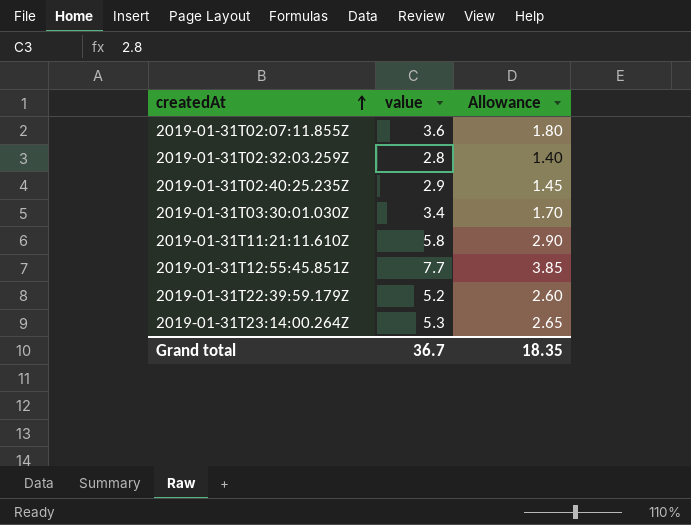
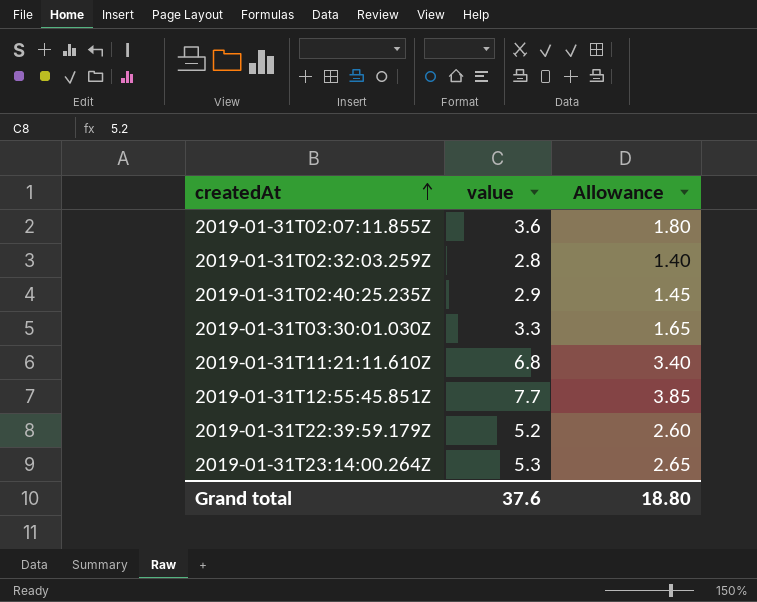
2019-01-31T03:30:01.030Z | value: 3.4 -> 3.3
2019-01-31T03:30:01.030Z | Allowance: 1.70 -> 1.65
2019-01-31T11:21:11.610Z | value: 5.8 -> 6.8
2019-01-31T11:21:11.610Z | Allowance: 2.90 -> 3.40
Grand total | value: 36.7 -> 37.6
Grand total | Allowance: 18.35 -> 18.80

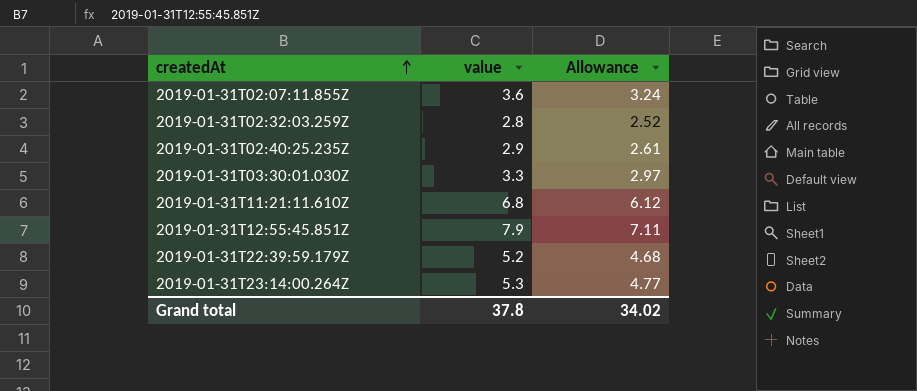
column Allowance | formula: [value] * 0.5 -> [value] * 0.9
2019-01-31T12:55:45.851Z | value: 7.7 -> 7.9
Grand total | value: 37.6 -> 37.8
Grand total | Allowance: 18.80 -> 34.02

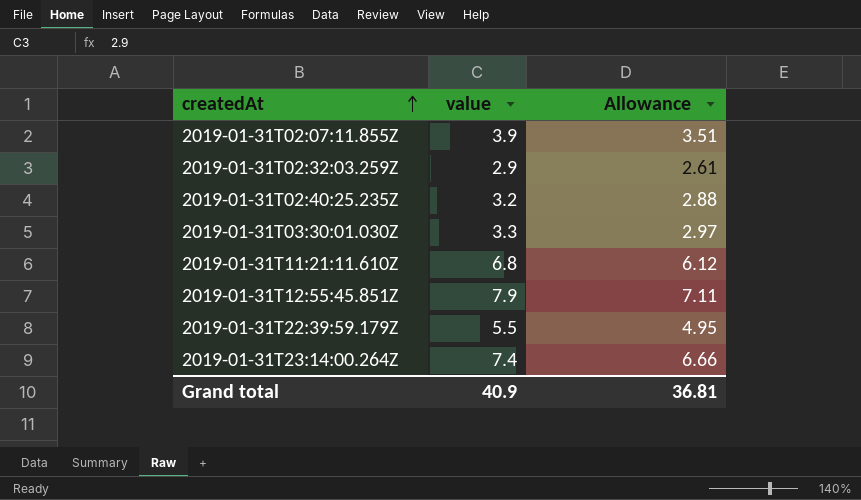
2019-01-31T02:07:11.855Z | value: 3.6 -> 3.9
2019-01-31T02:07:11.855Z | Allowance: 3.24 -> 3.51
2019-01-31T02:32:03.259Z | value: 2.8 -> 2.9
2019-01-31T02:32:03.259Z | Allowance: 2.52 -> 2.61
2019-01-31T02:40:25.235Z | value: 2.9 -> 3.2
2019-01-31T02:40:25.235Z | Allowance: 2.61 -> 2.88
2019-01-31T22:39:59.179Z | value: 5.2 -> 5.5
2019-01-31T22:39:59.179Z | Allowance: 4.68 -> 4.95
2019-01-31T23:14:00.264Z | value: 5.3 -> 7.4
2019-01-31T23:14:00.264Z | Allowance: 4.77 -> 6.66
Grand total | value: 37.8 -> 40.9
Grand total | Allowance: 34.02 -> 36.81

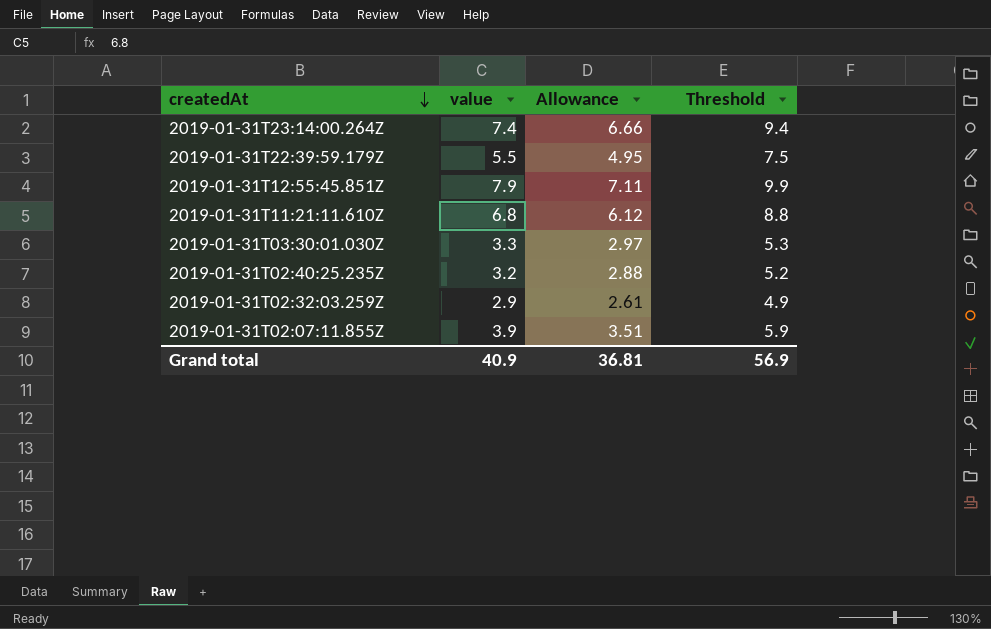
row order: createdAt ascending -> createdAt descending
column Threshold | formula: none -> [value] + 2

